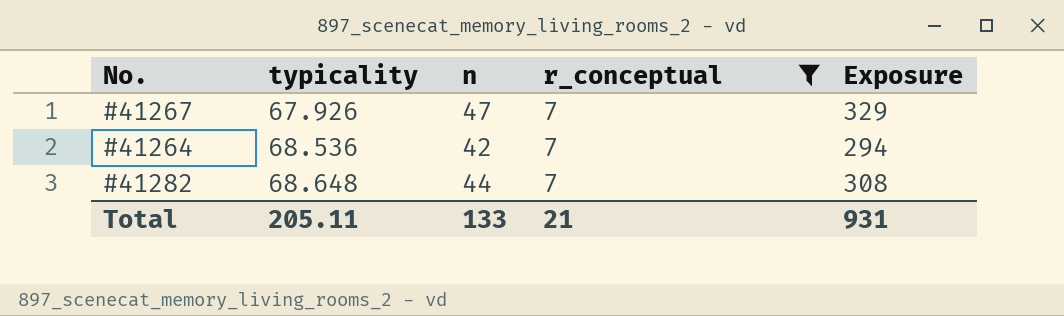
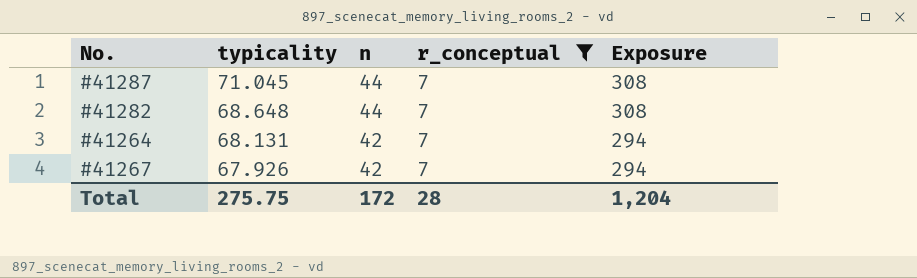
row order: typicality ascending -> typicality descending
row #41287: none -> 71.045 | 44 | 7 | 308
#41264 | typicality: 68.536 -> 68.131
#41267 | n: 47 -> 42
#41267 | Exposure: 329 -> 294
Total | typicality: 205.11 -> 275.75
Total | n: 133 -> 172
Total | r_conceptual: 21 -> 28
Total | Exposure: 931 -> 1,204

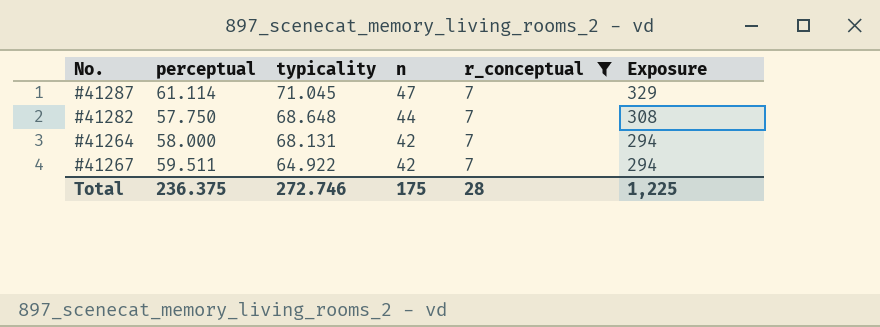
column perceptual | position: none -> 2
#41287 | n: 44 -> 47
#41287 | Exposure: 308 -> 329
#41267 | typicality: 67.926 -> 64.922
Total | typicality: 275.75 -> 272.746
Total | n: 172 -> 175
Total | Exposure: 1,204 -> 1,225

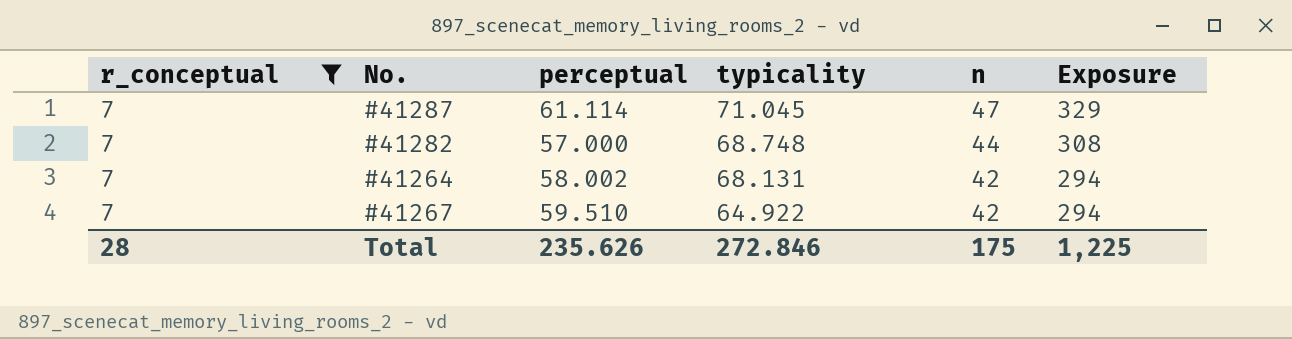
column r_conceptual | position: 5 -> 1
#41282 | perceptual: 57.750 -> 57.000
#41282 | typicality: 68.648 -> 68.748
#41264 | perceptual: 58.000 -> 58.002
#41267 | perceptual: 59.511 -> 59.510
Total | perceptual: 236.375 -> 235.626
Total | typicality: 272.746 -> 272.846

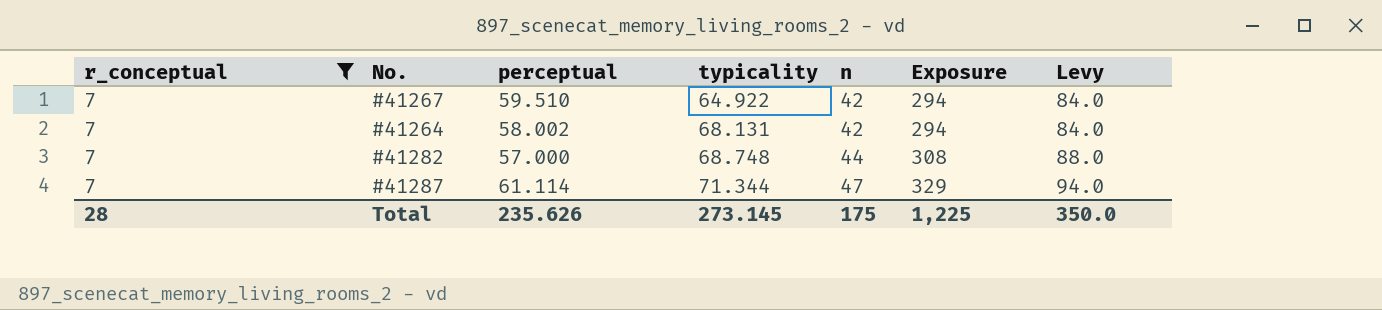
row order: typicality descending -> typicality ascending
column Levy | formula: none -> [n] * 2
#41287 | typicality: 71.045 -> 71.344
Total | typicality: 272.846 -> 273.145

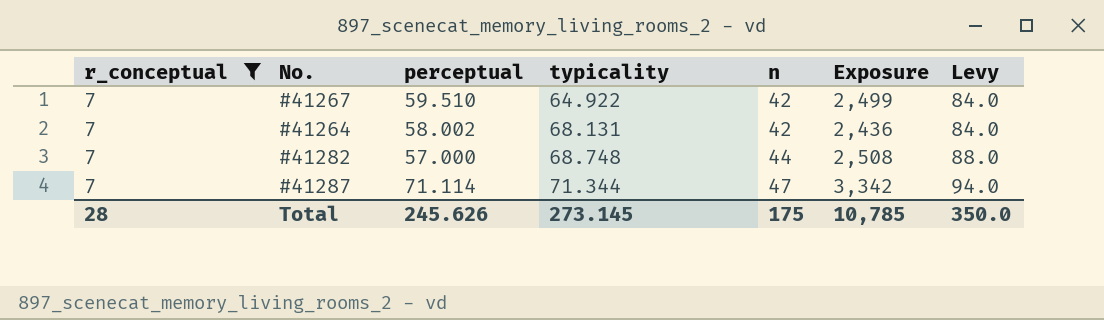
column Exposure | formula: [r_conceptual] * [n] -> [perceptual] * [n]
#41287 | perceptual: 61.114 -> 71.114
Total | perceptual: 235.626 -> 245.626
Total | Exposure: 1,225 -> 10,785

